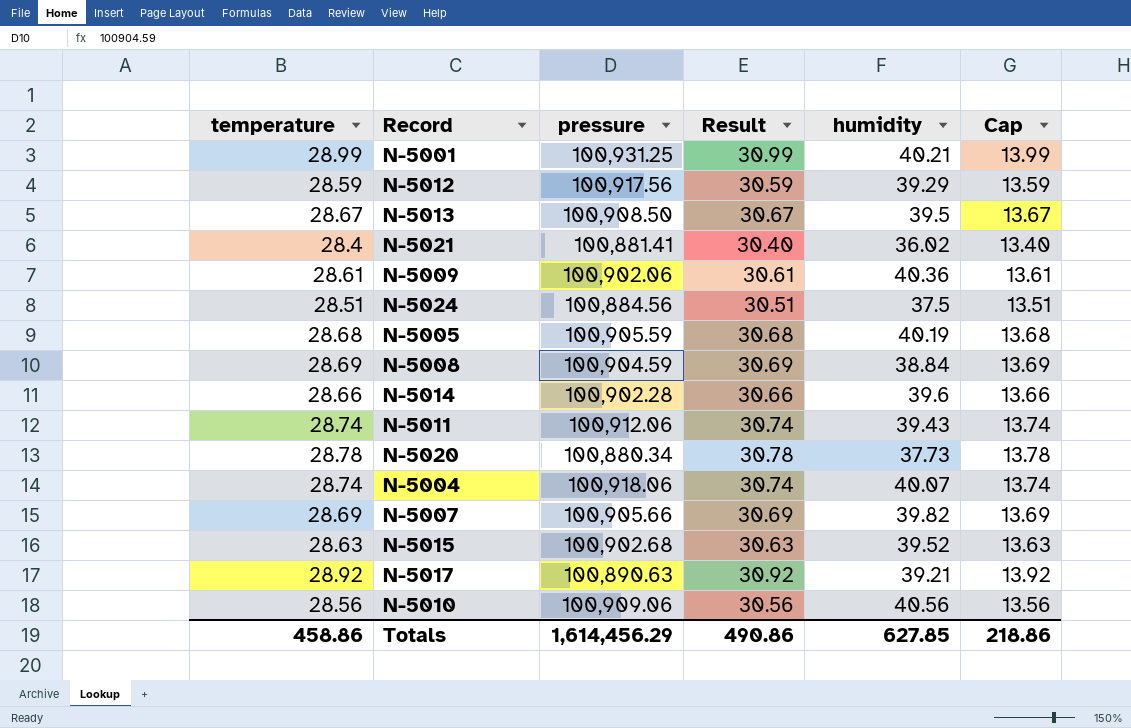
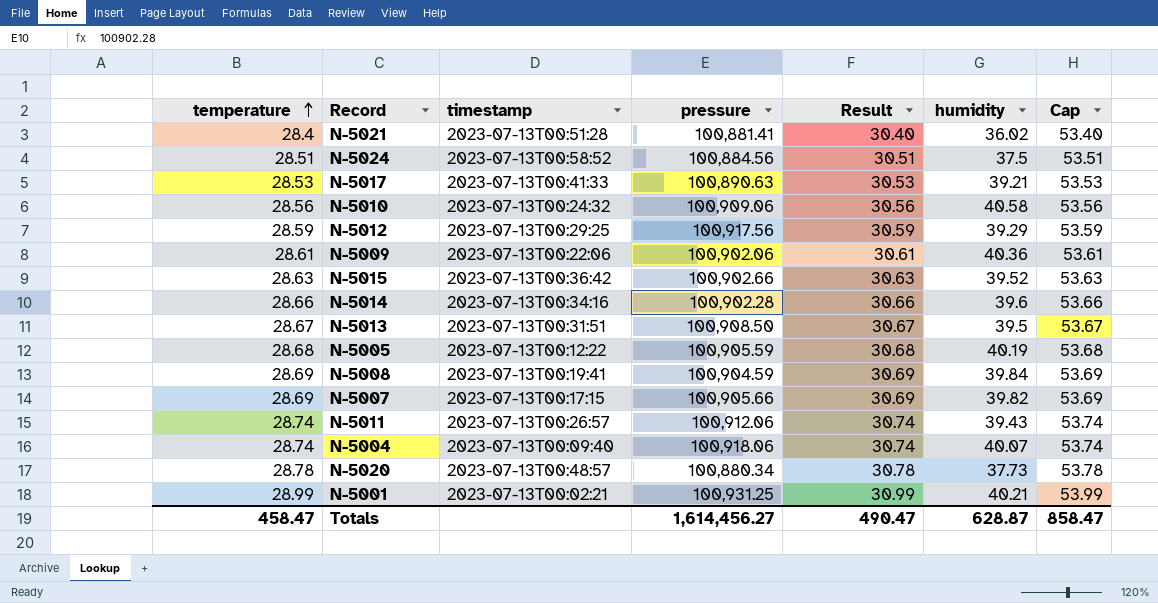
row order: none -> temperature ascending
column timestamp | position: none -> 3
column Cap | formula: [temperature] - 15 -> [temperature] + 25
N-5017 | temperature: 28.92 -> 28.53
N-5017 | Result: 30.92 -> 30.53
N-5010 | humidity: 40.56 -> 40.58
N-5015 | pressure: 100,902.68 -> 100,902.66
N-5008 | humidity: 38.84 -> 39.84
Totals | temperature: 458.86 -> 458.47
Totals | pressure: 1,614,456.29 -> 1,614,456.27
Totals | Result: 490.86 -> 490.47
Totals | humidity: 627.85 -> 628.87
Totals | Cap: 218.86 -> 858.47

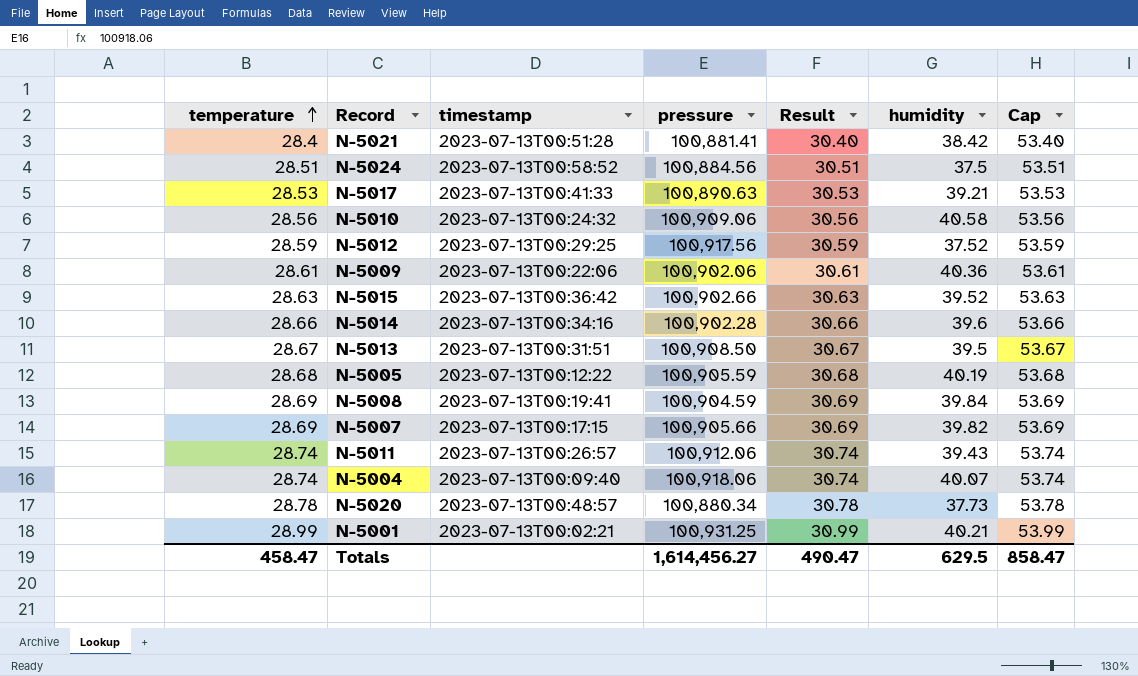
N-5021 | humidity: 36.02 -> 38.42
N-5012 | humidity: 39.29 -> 37.52
Totals | humidity: 628.87 -> 629.5

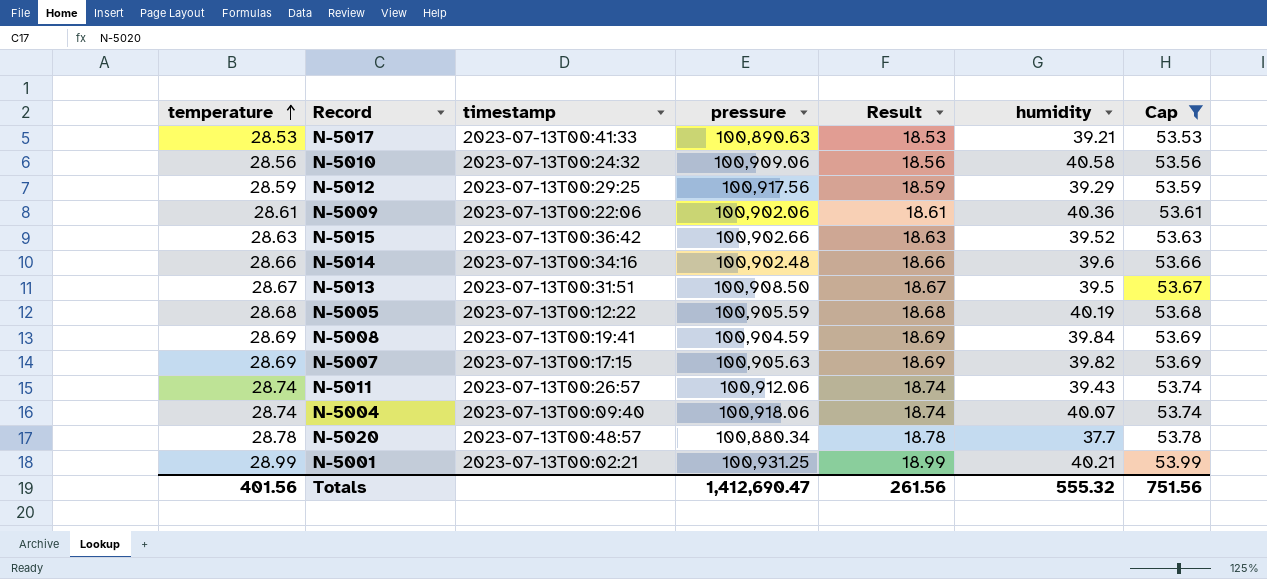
filter: none -> Cap >= 53.53
column Result | formula: [temperature] + 2 -> [temperature] - 10
N-5012 | humidity: 37.52 -> 39.29
N-5014 | pressure: 100,902.28 -> 100,902.48
N-5007 | pressure: 100,905.66 -> 100,905.63
N-5020 | humidity: 37.73 -> 37.7
Totals | temperature: 458.47 -> 401.56
Totals | pressure: 1,614,456.27 -> 1,412,690.47
Totals | Result: 490.47 -> 261.56
Totals | humidity: 629.5 -> 555.32
Totals | Cap: 858.47 -> 751.56

